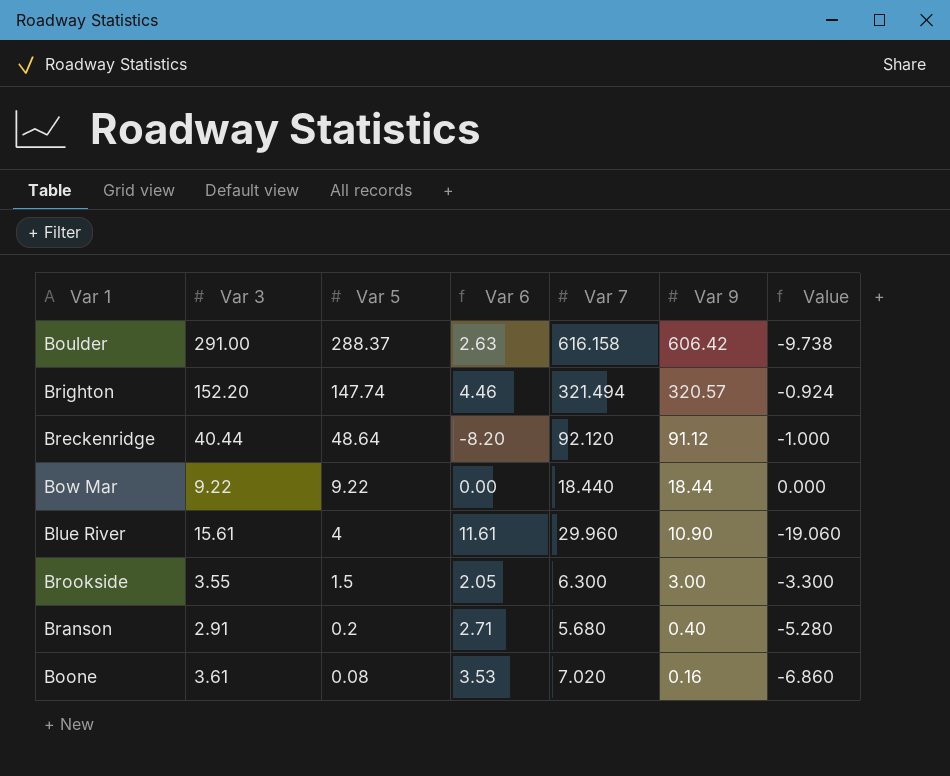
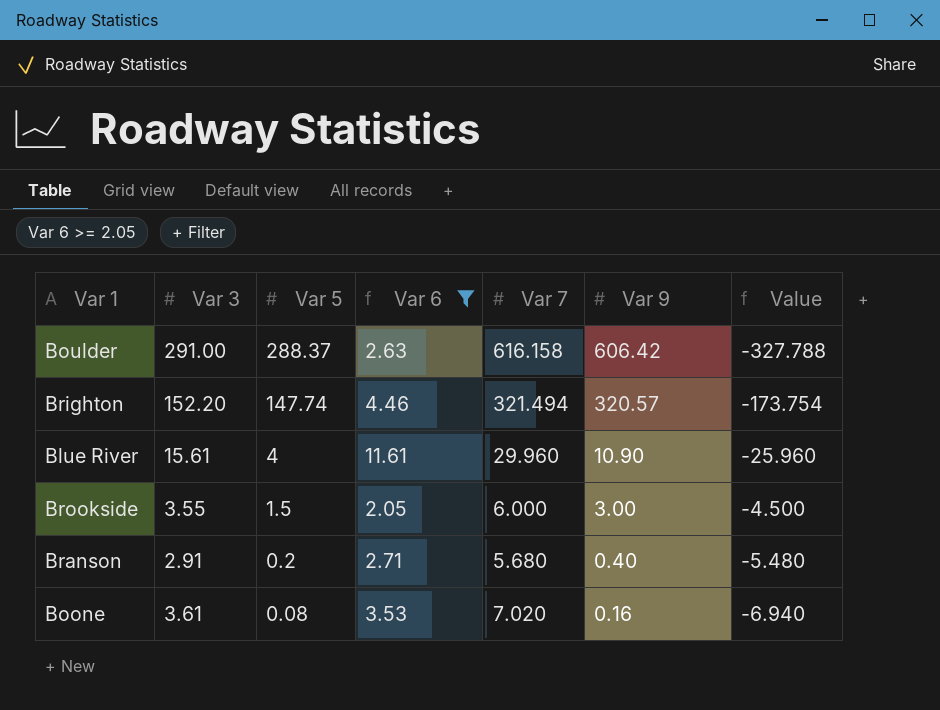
filter: none -> Var 6 >= 2.05
column Value | formula: [Var 9] - [Var 7] -> [Var 5] - [Var 7]
Brookside | Var 7: 6.300 -> 6.000

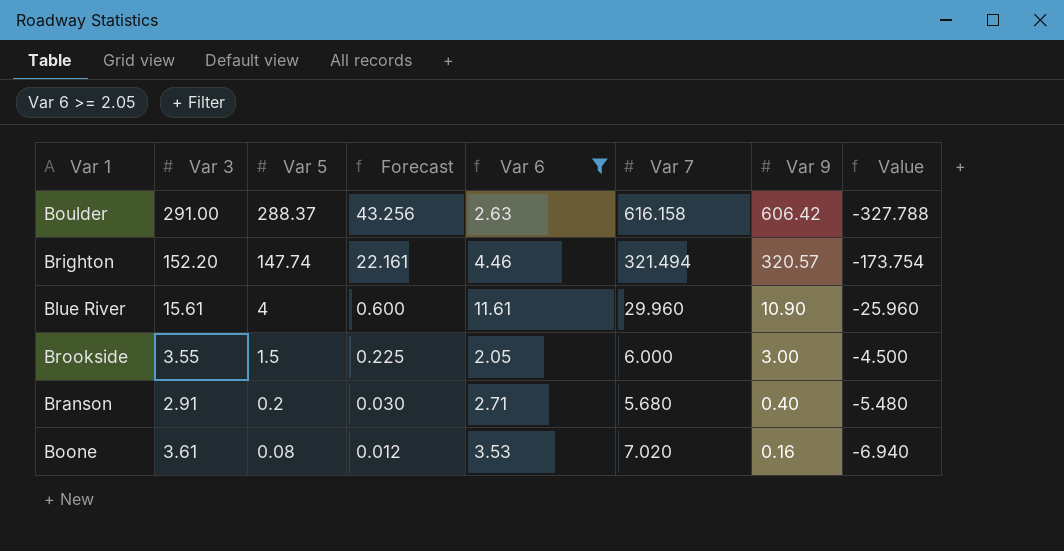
column Forecast | formula: none -> [Var 5] * 0.15

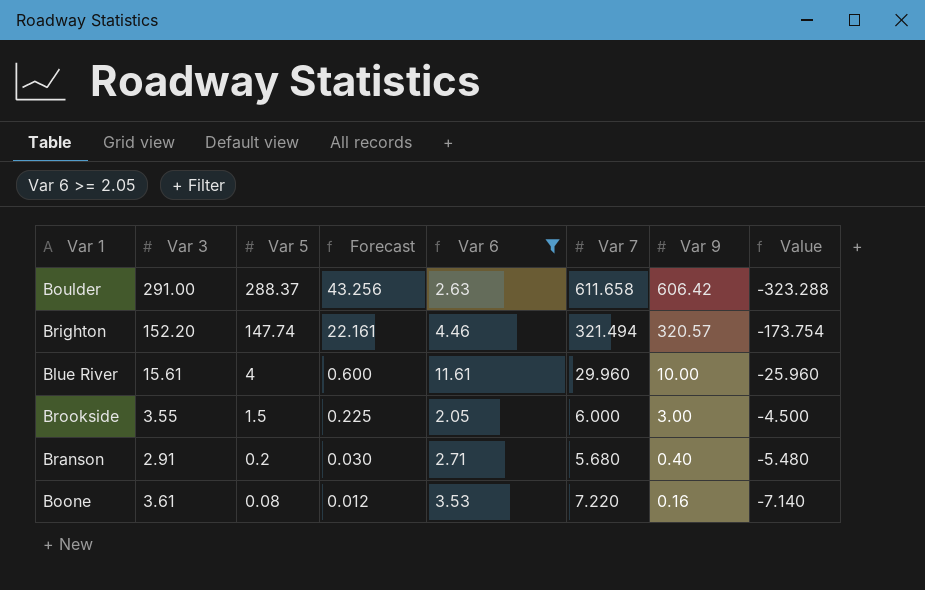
Boulder | Var 7: 616.158 -> 611.658
Boulder | Value: -327.788 -> -323.288
Blue River | Var 9: 10.90 -> 10.00
Boone | Var 7: 7.020 -> 7.220
Boone | Value: -6.940 -> -7.140

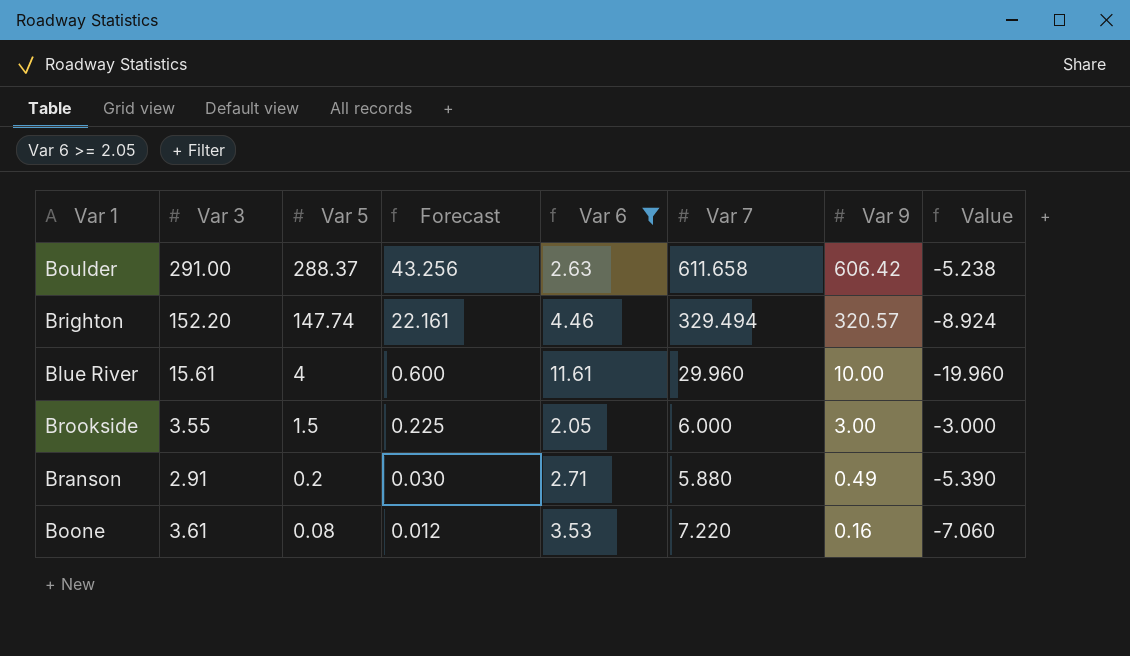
column Value | formula: [Var 5] - [Var 7] -> [Var 9] - [Var 7]
Brighton | Var 7: 321.494 -> 329.494
Branson | Var 7: 5.680 -> 5.880
Branson | Var 9: 0.40 -> 0.49

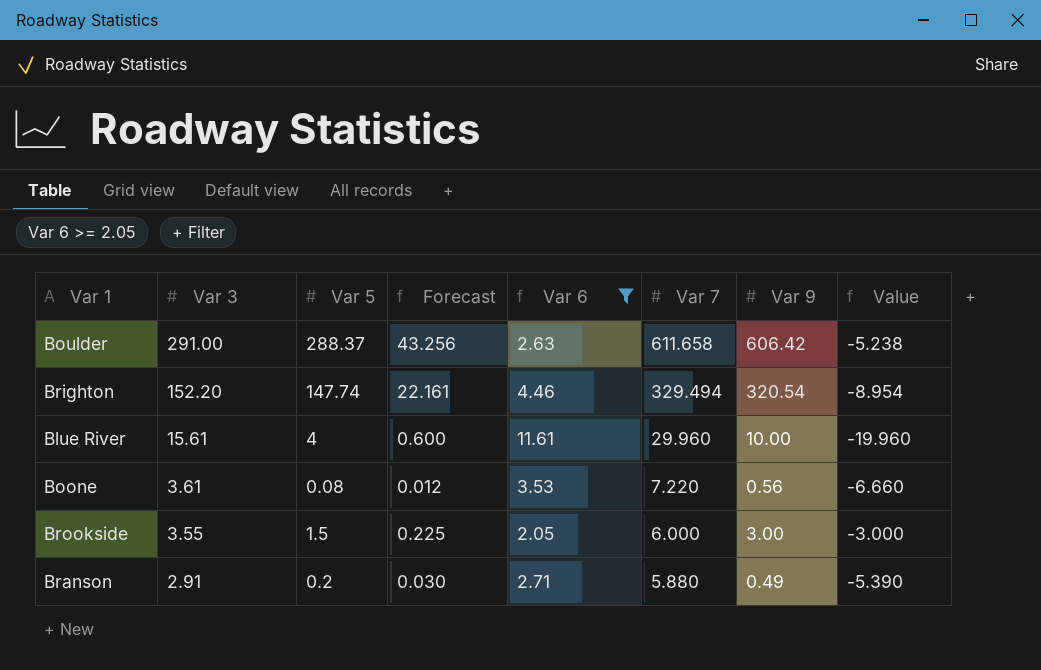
row order: Var 5 descending -> Var 3 descending
Brighton | Var 9: 320.57 -> 320.54
Brighton | Value: -8.924 -> -8.954
Boone | Var 9: 0.16 -> 0.56
Boone | Value: -7.060 -> -6.660

